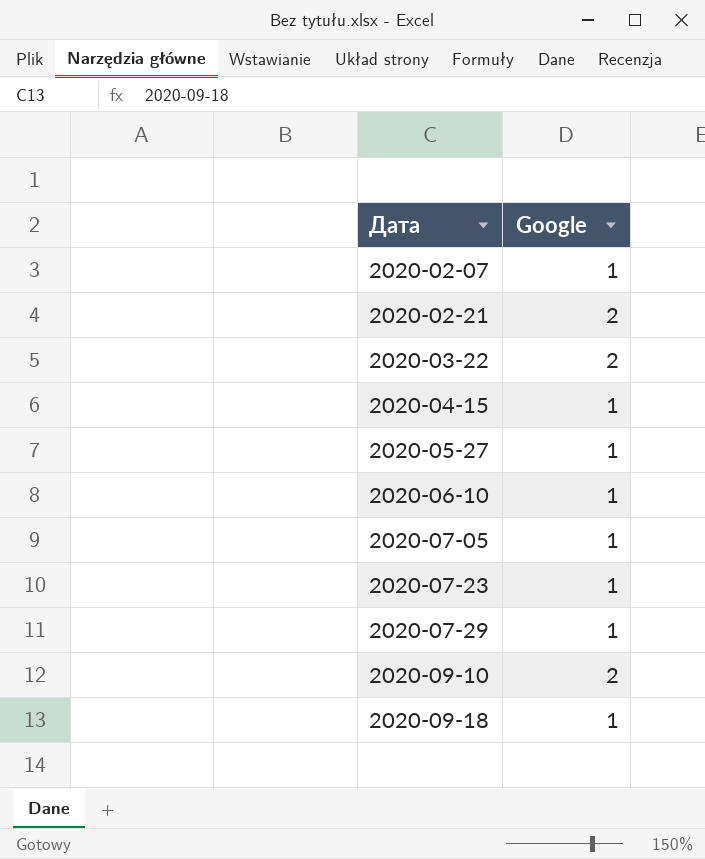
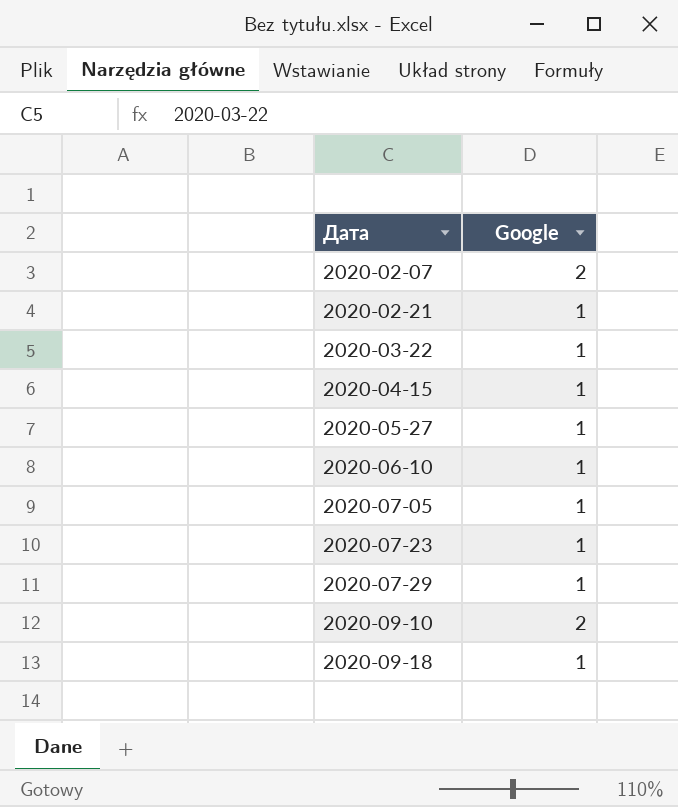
2020-02-07 | Google: 1 -> 2
2020-02-21 | Google: 2 -> 1
2020-03-22 | Google: 2 -> 1

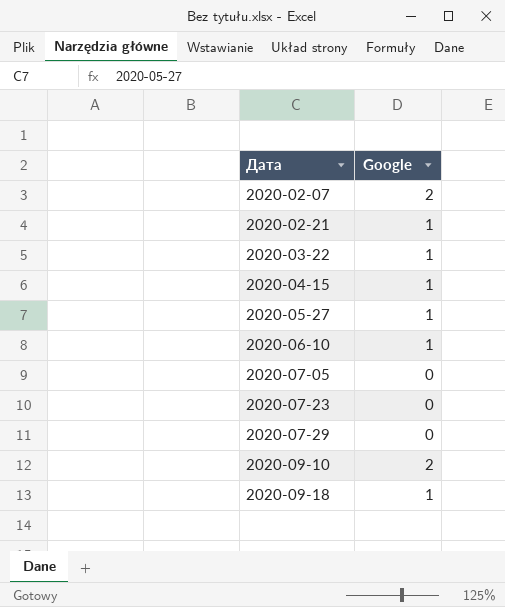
2020-07-05 | Google: 1 -> 0
2020-07-23 | Google: 1 -> 0
2020-07-29 | Google: 1 -> 0

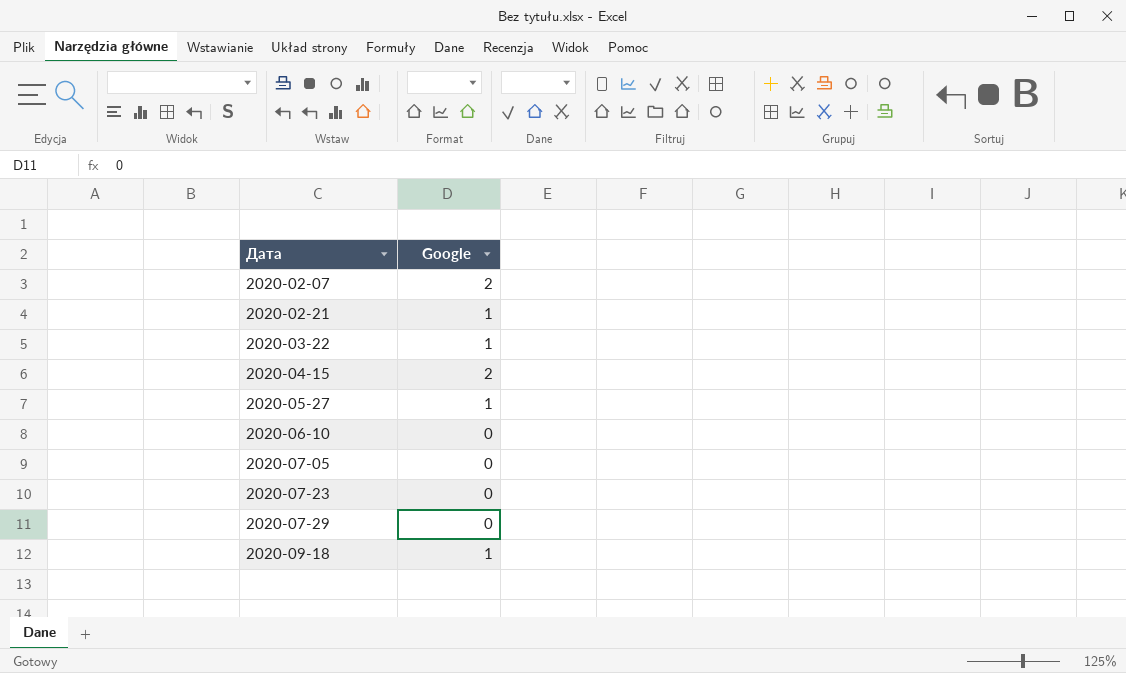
row 2020-09-10: 2 -> none
2020-04-15 | Google: 1 -> 2
2020-06-10 | Google: 1 -> 0

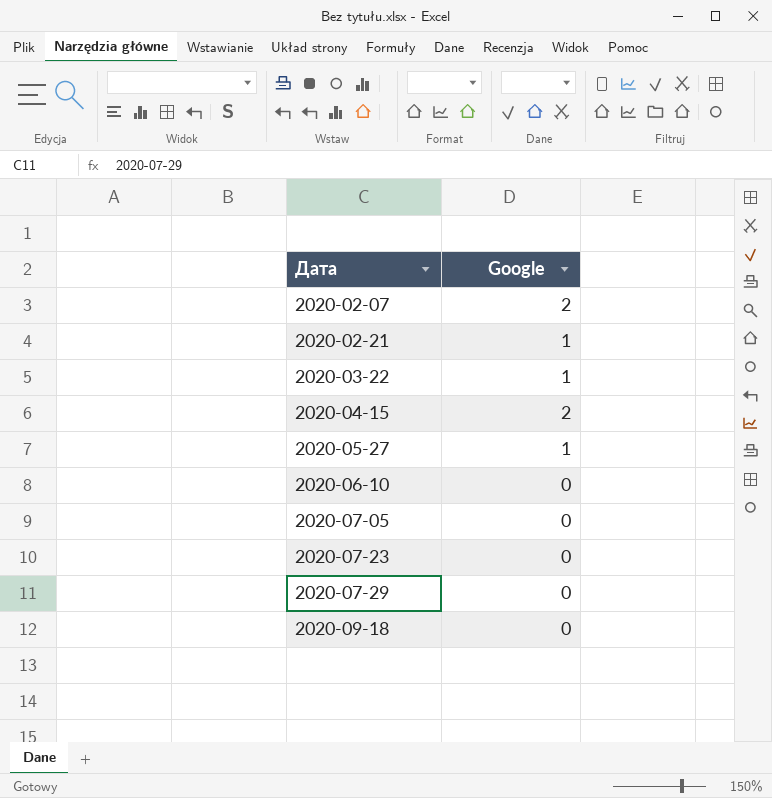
2020-09-18 | Google: 1 -> 0

